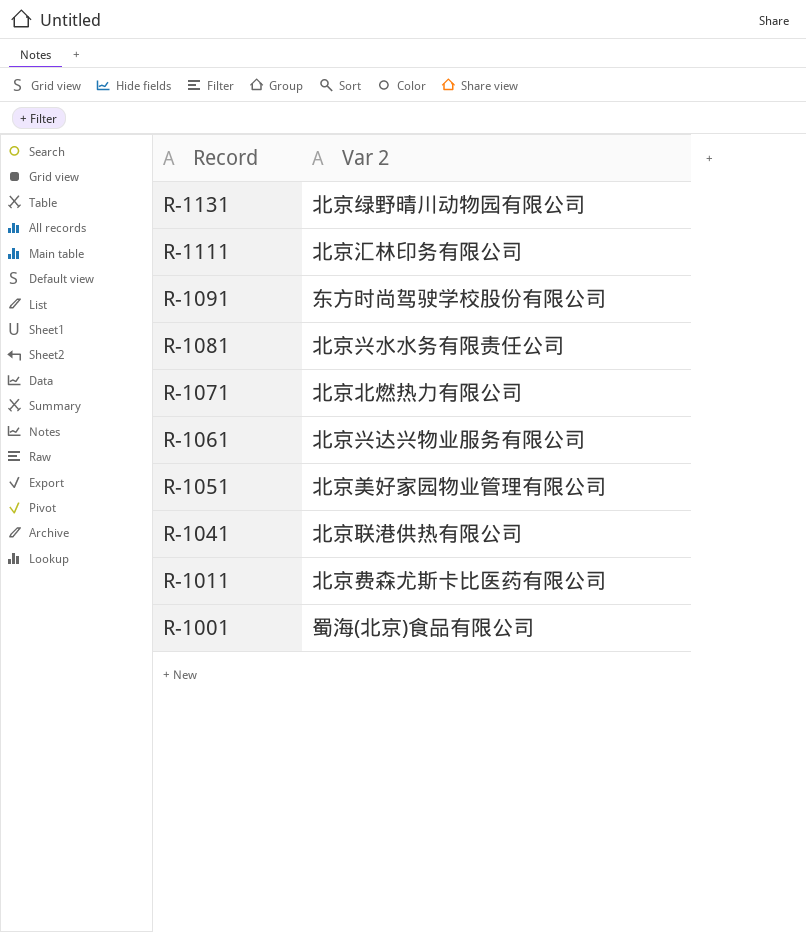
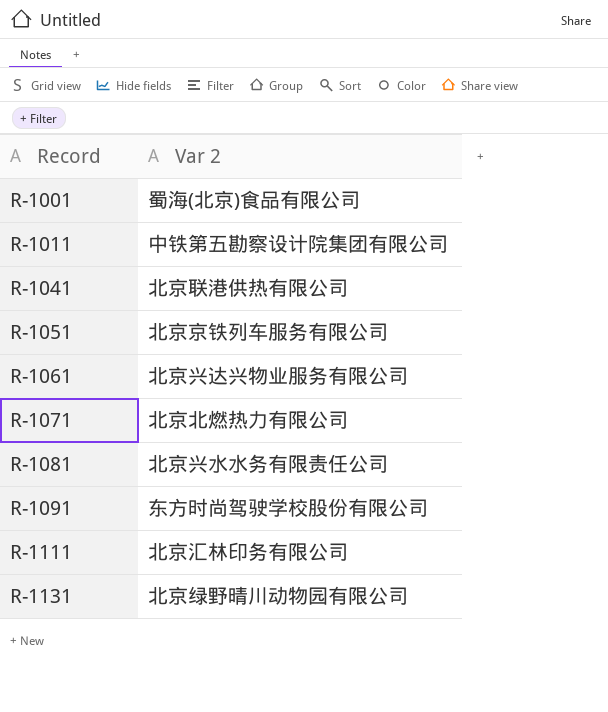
row order: Record descending -> Record ascending
R-1011 | Var 2: 北京费森尤斯卡比医药有限公司 -> 中铁第五勘察设计院集团有限公司
R-1051 | Var 2: 北京美好家园物业管理有限公司 -> 北京京铁列车服务有限公司

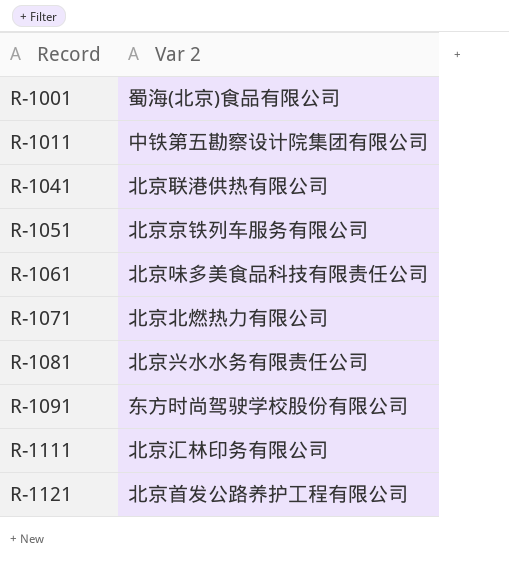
row R-1131: 北京绿野晴川动物园有限公司 -> none
R-1061 | Var 2: 北京兴达兴物业服务有限公司 -> 北京味多美食品科技有限责任公司
row R-1121: none -> 北京首发公路养护工程有限公司

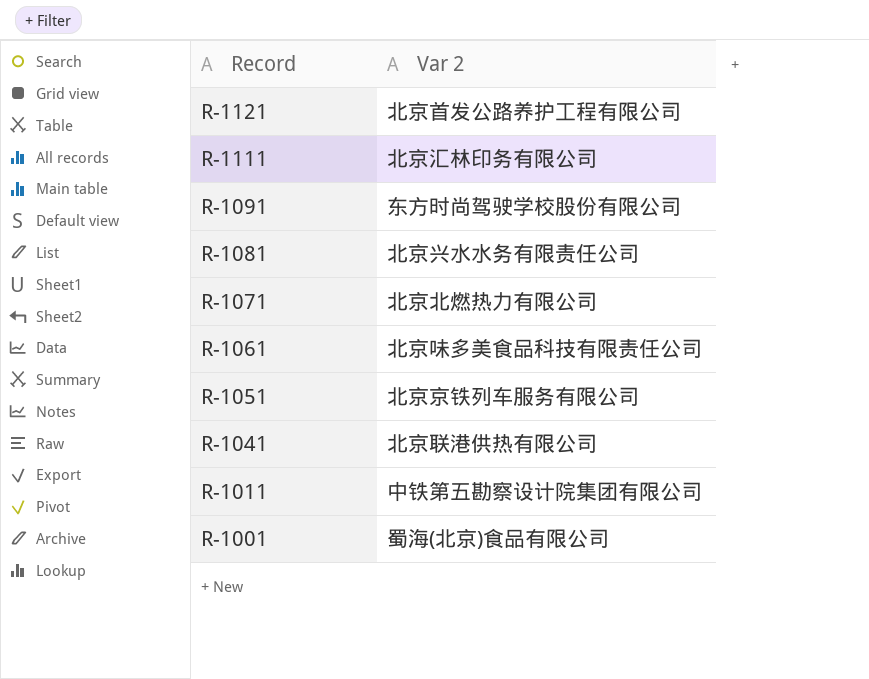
row order: Record ascending -> Record descending

